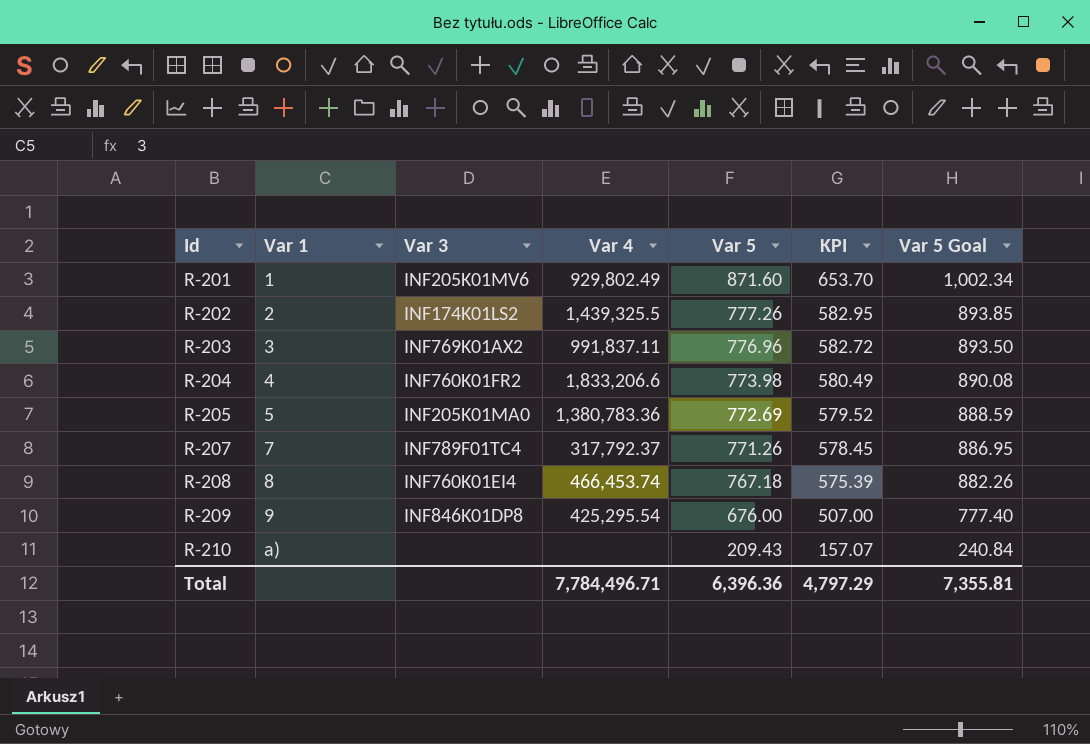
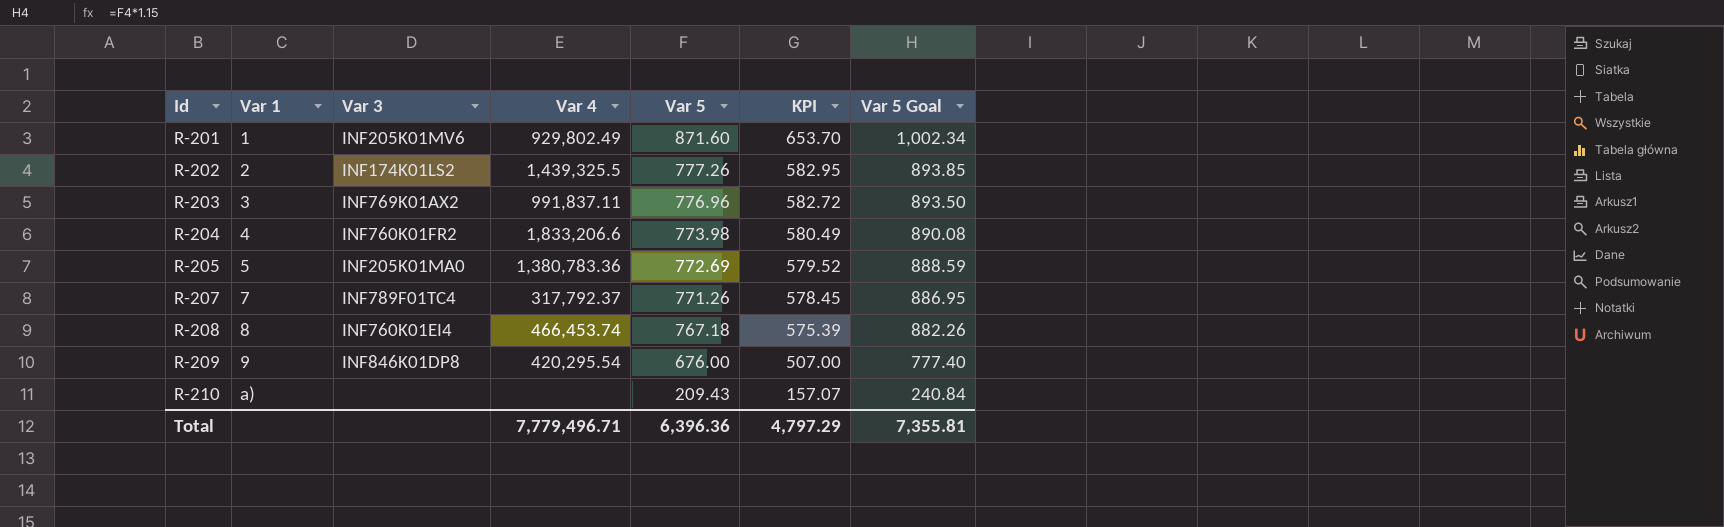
R-209 | Var 4: 425,295.54 -> 420,295.54
Total | Var 4: 7,784,496.71 -> 7,779,496.71

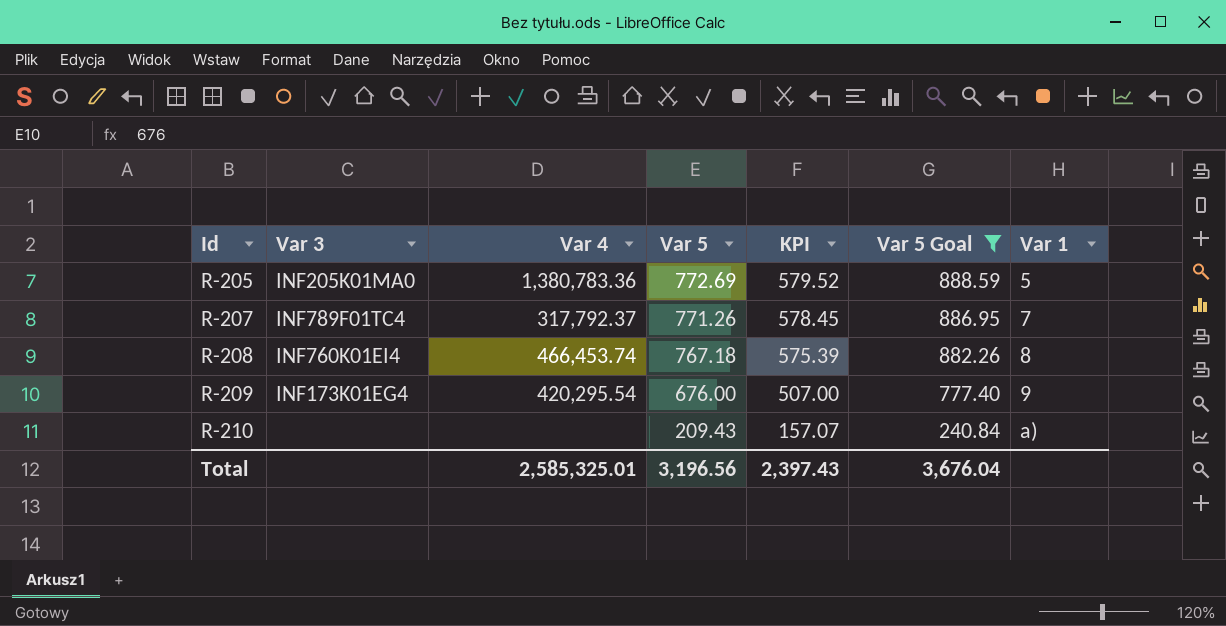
filter: none -> Var 5 Goal <= 888.59
column Var 1 | position: 2 -> 7
R-209 | Var 3: INF846K01DP8 -> INF173K01EG4
Total | Var 4: 7,779,496.71 -> 2,585,325.01
Total | Var 5: 6,396.36 -> 3,196.56
Total | KPI: 4,797.29 -> 2,397.43
Total | Var 5 Goal: 7,355.81 -> 3,676.04

